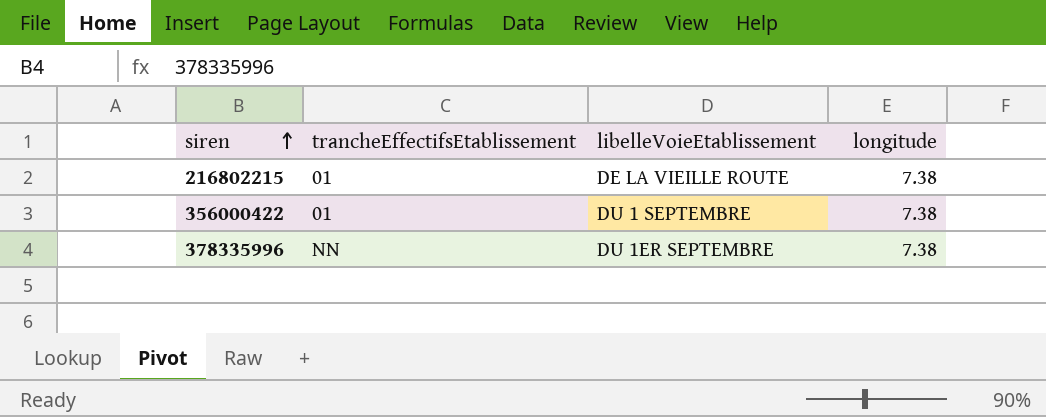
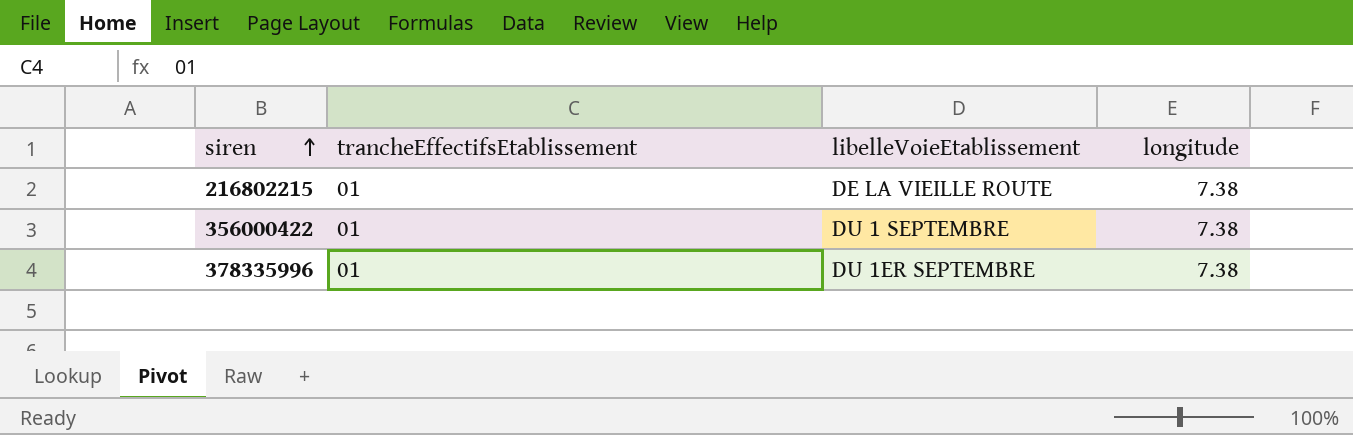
378335996 | trancheEffectifsEtablissement: NN -> 01

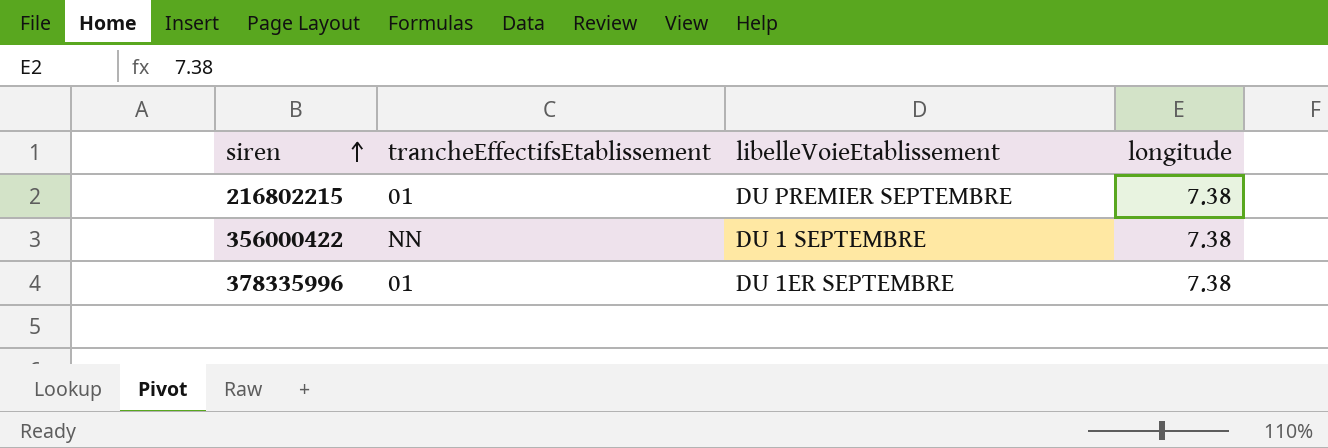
216802215 | libelleVoieEtablissement: DE LA VIEILLE ROUTE -> DU PREMIER SEPTEMBRE
356000422 | trancheEffectifsEtablissement: 01 -> NN

